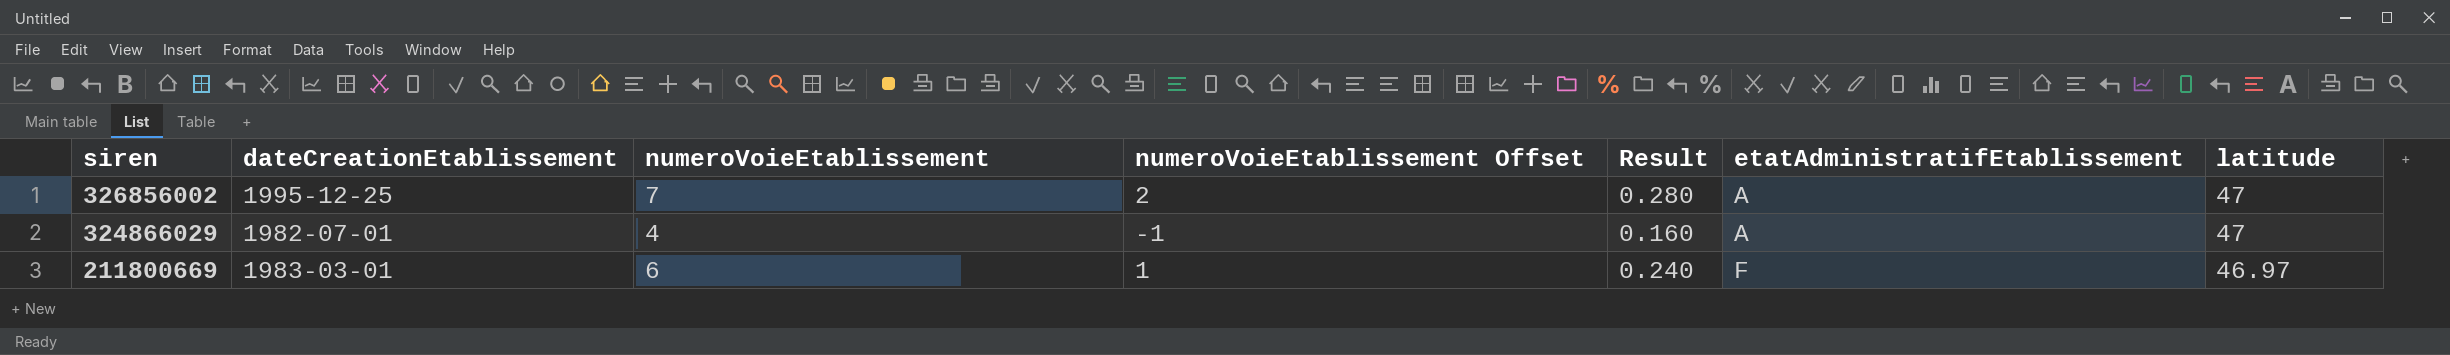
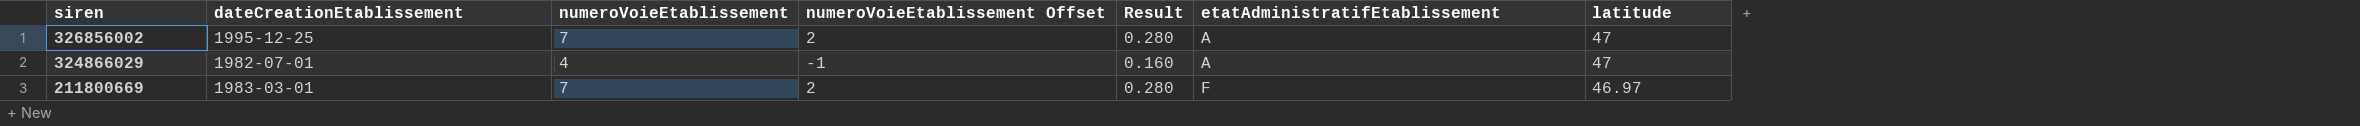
211800669 | numeroVoieEtablissement: 6 -> 7
211800669 | numeroVoieEtablissement Offset: 1 -> 2
211800669 | Result: 0.240 -> 0.280

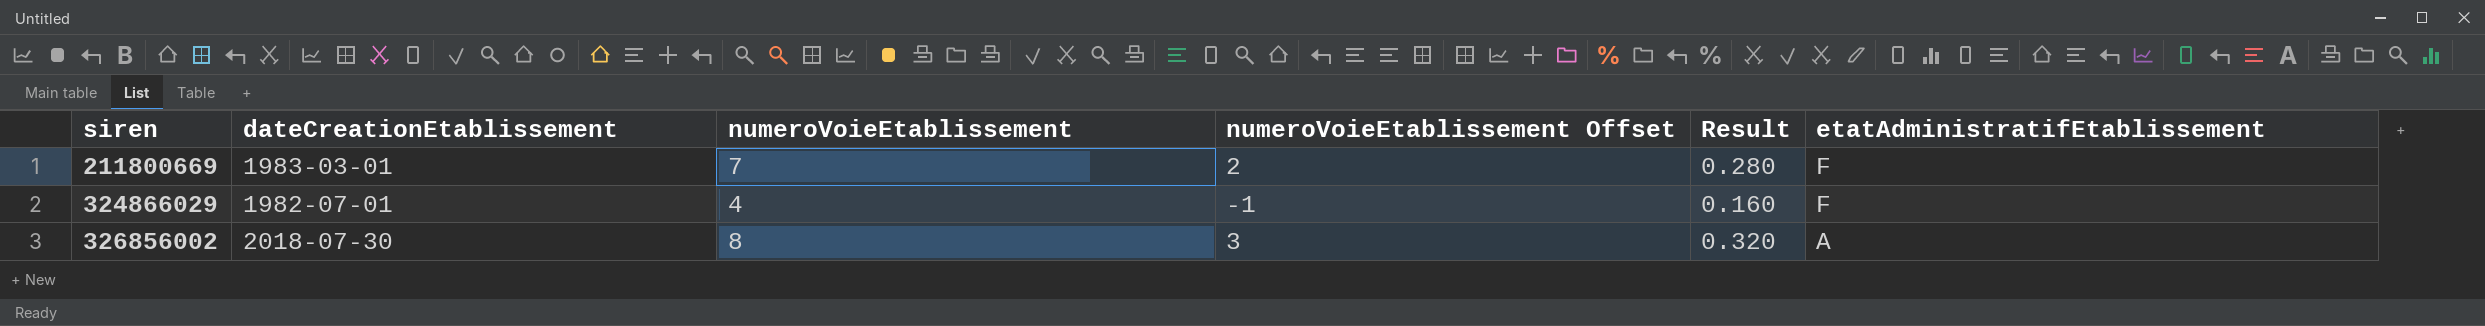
row order: siren descending -> siren ascending
column latitude | position: 7 -> none
324866029 | etatAdministratifEtablissement: A -> F
326856002 | dateCreationEtablissement: 1995-12-25 -> 2018-07-30
326856002 | numeroVoieEtablissement: 7 -> 8
326856002 | numeroVoieEtablissement Offset: 2 -> 3
326856002 | Result: 0.280 -> 0.320

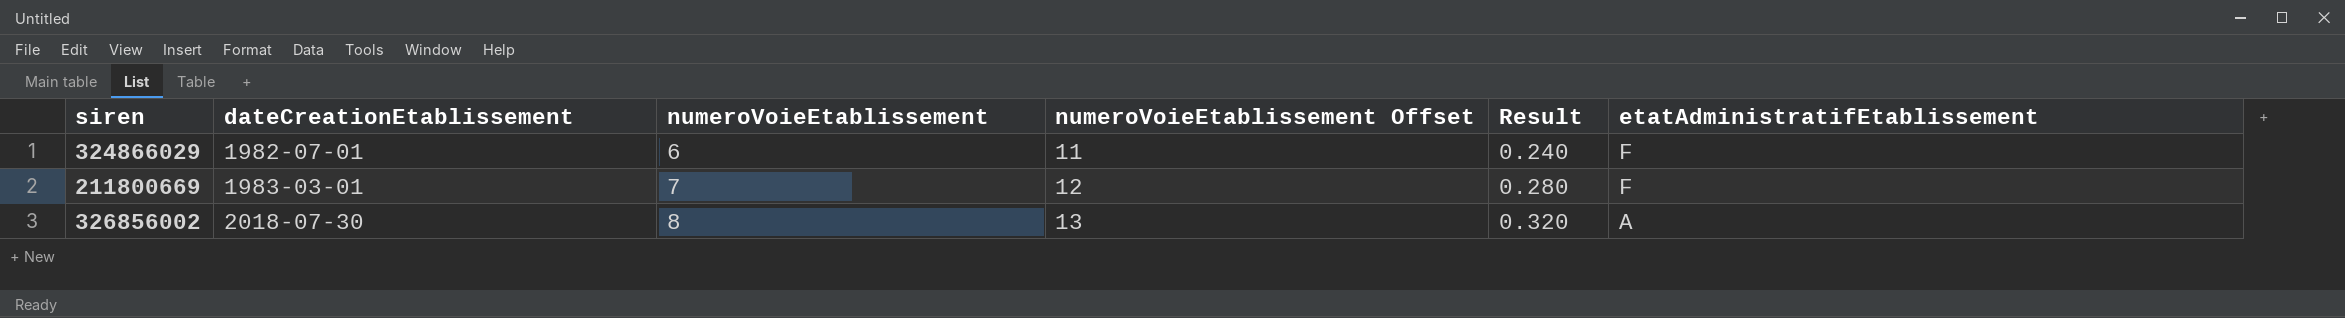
row order: siren ascending -> dateCreationEtablissement ascending
column numeroVoieEtablissement Offset | formula: [numeroVoieEtablissement] - 5 -> [numeroVoieEtablissement] + 5
324866029 | numeroVoieEtablissement: 4 -> 6
324866029 | Result: 0.160 -> 0.240

